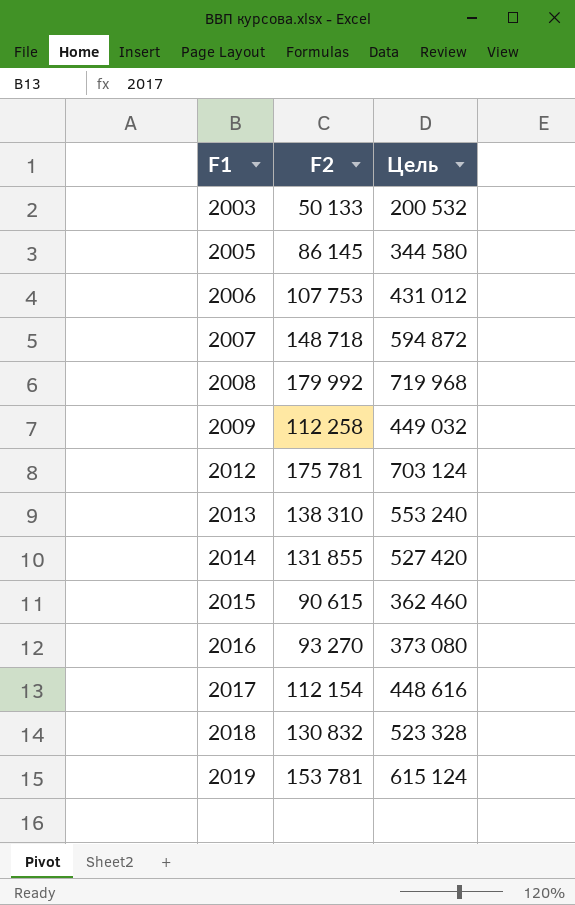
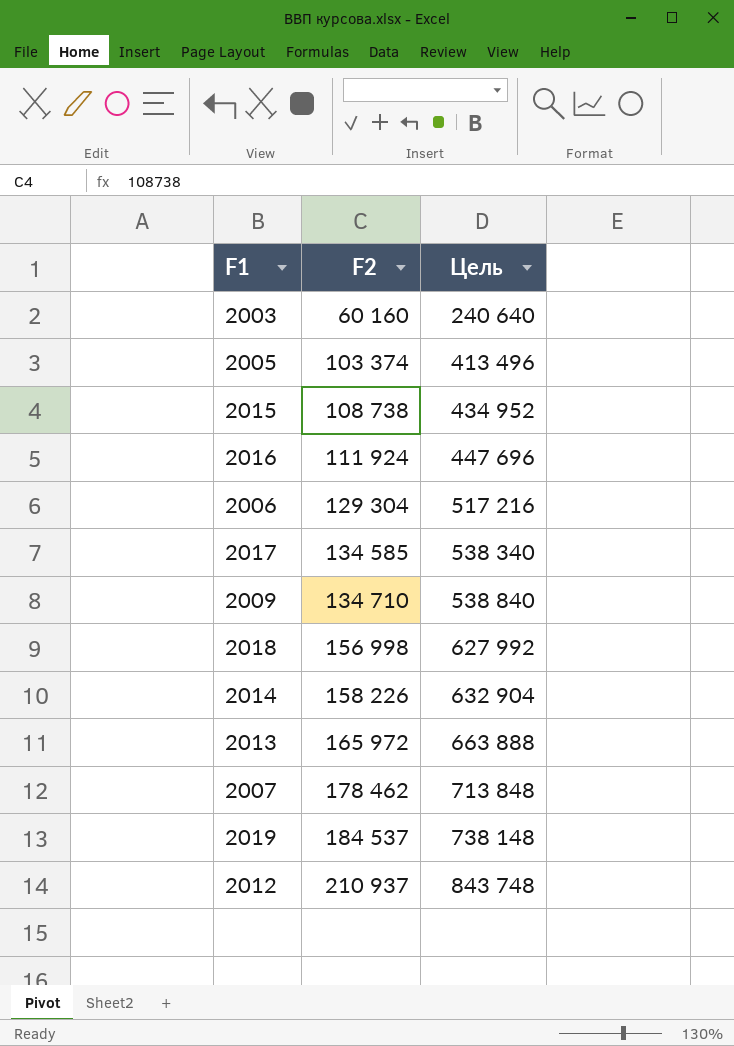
row order: F1 ascending -> F2 ascending
row 2008: 179 992 | 719 968 -> none
2003 | F2: 50 133 -> 60 160
2003 | Цель: 200 532 -> 240 640
2005 | F2: 86 145 -> 103 374
2005 | Цель: 344 580 -> 413 496
2015 | F2: 90 615 -> 108 738
2015 | Цель: 362 460 -> 434 952
2016 | F2: 93 270 -> 111 924
2016 | Цель: 373 080 -> 447 696
2006 | F2: 107 753 -> 129 304
2006 | Цель: 431 012 -> 517 216
2017 | F2: 112 154 -> 134 585
2017 | Цель: 448 616 -> 538 340
2009 | F2: 112 258 -> 134 710
2009 | Цель: 449 032 -> 538 840
2018 | F2: 130 832 -> 156 998
2018 | Цель: 523 328 -> 627 992
2014 | F2: 131 855 -> 158 226
2014 | Цель: 527 420 -> 632 904
2013 | F2: 138 310 -> 165 972
2013 | Цель: 553 240 -> 663 888
2007 | F2: 148 718 -> 178 462
2007 | Цель: 594 872 -> 713 848
2019 | F2: 153 781 -> 184 537
2019 | Цель: 615 124 -> 738 148
2012 | F2: 175 781 -> 210 937
2012 | Цель: 703 124 -> 843 748

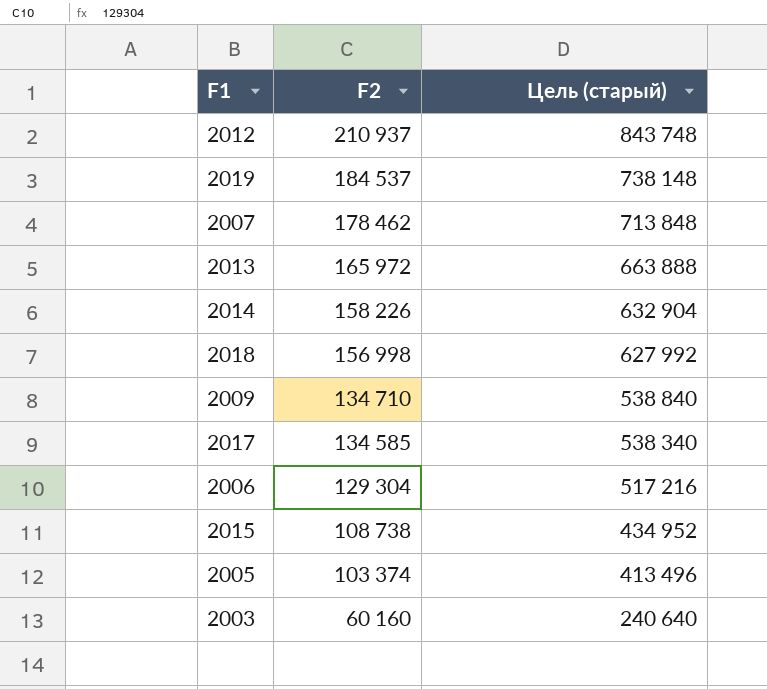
row order: F2 ascending -> F2 descending
column name: Цель -> Цель (старый)
row 2016: 111 924 | 447 696 -> none

